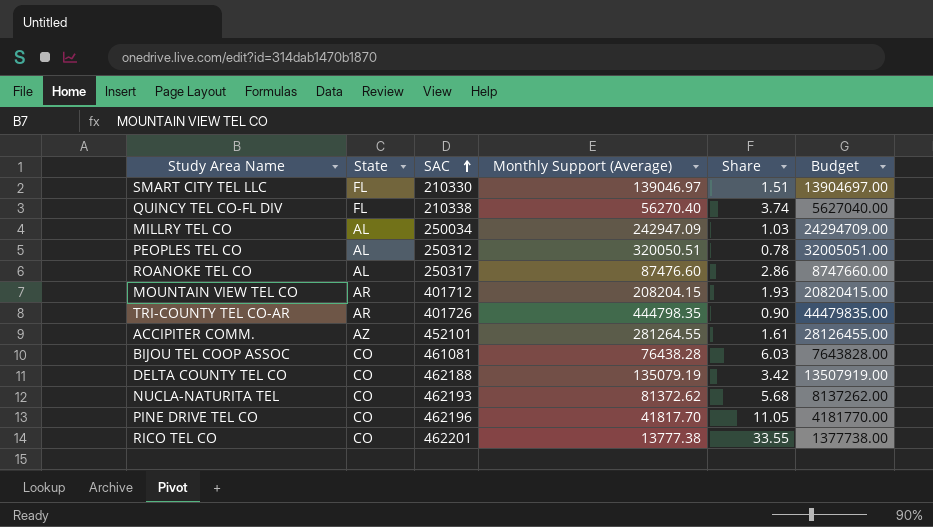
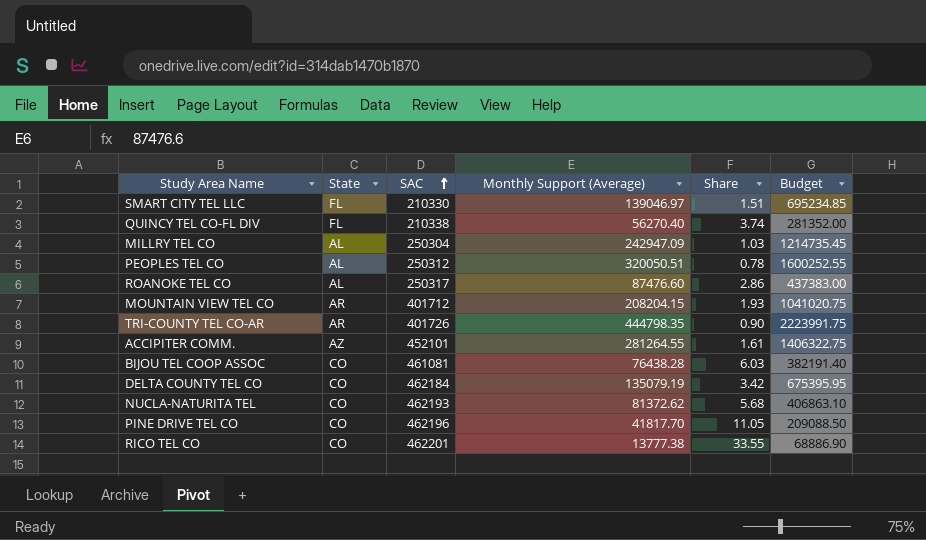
column Budget | formula: [Monthly Support (Average)] * 100 -> [Monthly Support (Average)] * 5
MILLRY TEL CO | SAC: 250034 -> 250304
DELTA COUNTY TEL CO | SAC: 462188 -> 462184

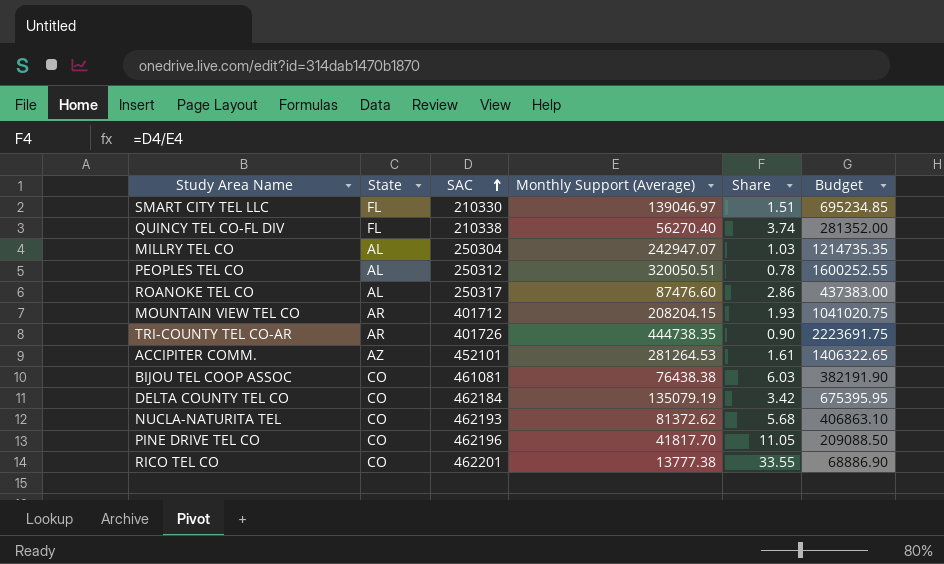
MILLRY TEL CO | Monthly Support (Average): 242947.09 -> 242947.07
MILLRY TEL CO | Budget: 1214735.45 -> 1214735.35
TRI-COUNTY TEL CO-AR | Monthly Support (Average): 444798.35 -> 444738.35
TRI-COUNTY TEL CO-AR | Budget: 2223991.75 -> 2223691.75
ACCIPITER COMM. | Monthly Support (Average): 281264.55 -> 281264.53
ACCIPITER COMM. | Budget: 1406322.75 -> 1406322.65
BIJOU TEL COOP ASSOC | Monthly Support (Average): 76438.28 -> 76438.38
BIJOU TEL COOP ASSOC | Budget: 382191.40 -> 382191.90

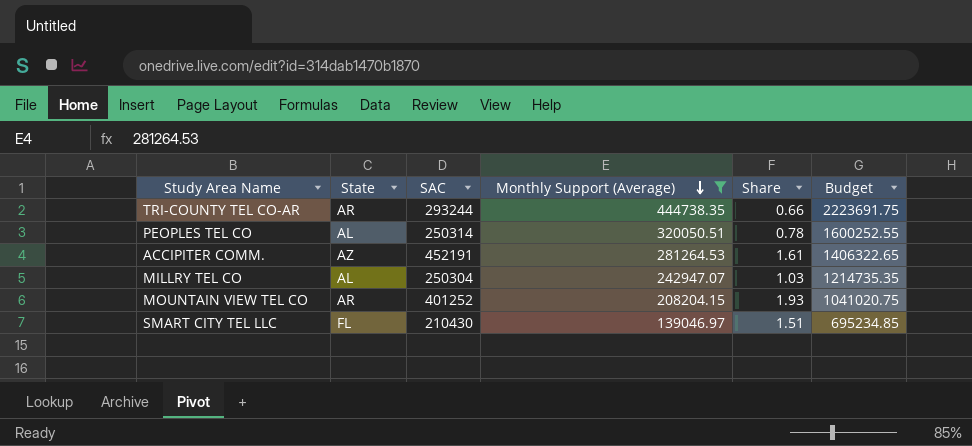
filter: none -> Monthly Support (Average) >= 139046.97
row order: SAC ascending -> Monthly Support (Average) descending
TRI-COUNTY TEL CO-AR | SAC: 401726 -> 293244
TRI-COUNTY TEL CO-AR | Share: 0.90 -> 0.66
PEOPLES TEL CO | SAC: 250312 -> 250314
ACCIPITER COMM. | SAC: 452101 -> 452191
MOUNTAIN VIEW TEL CO | SAC: 401712 -> 401252
SMART CITY TEL LLC | SAC: 210330 -> 210430

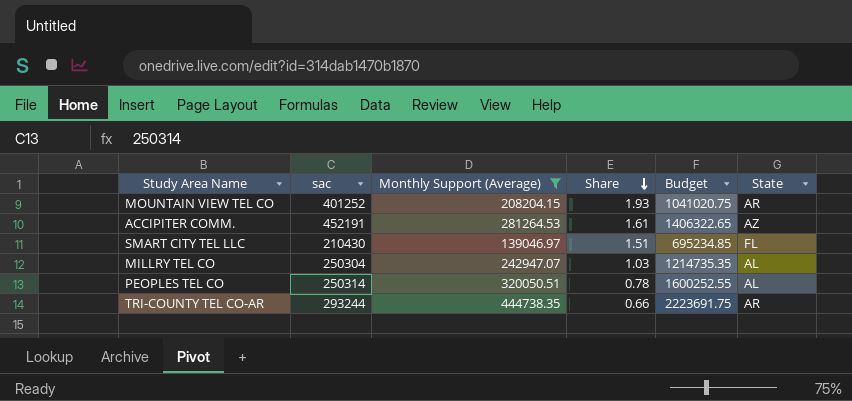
row order: Monthly Support (Average) descending -> Share descending
column name: SAC -> sac
column State | position: 2 -> 6

